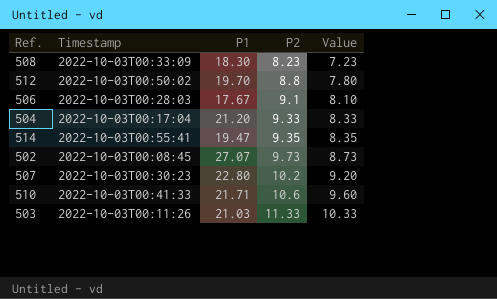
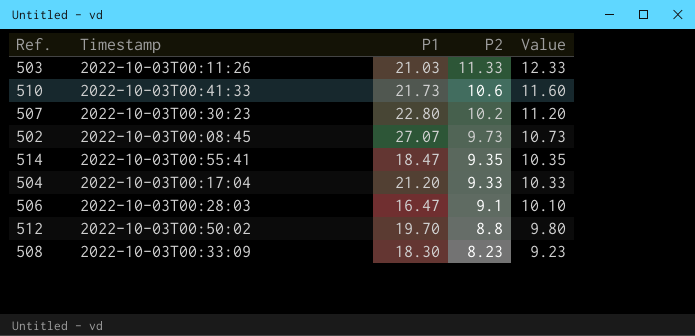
row order: P2 ascending -> P2 descending
column Value | formula: [P2] - 1 -> [P2] + 1
510 | P1: 21.71 -> 21.73
514 | P1: 19.47 -> 18.47
506 | P1: 17.67 -> 16.47

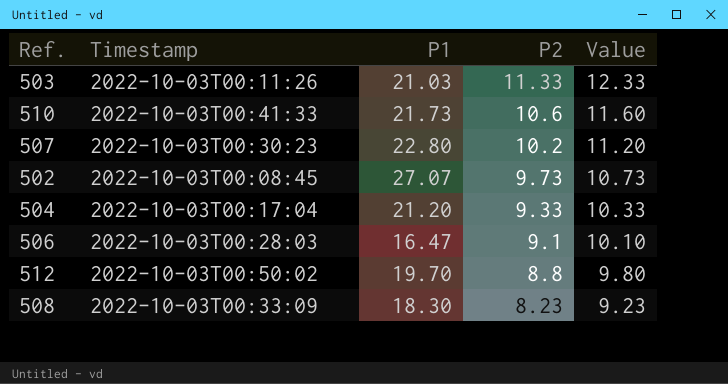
row 514: 2022-10-03T00:55:41 | 18.47 | 9.35 | 10.35 -> none

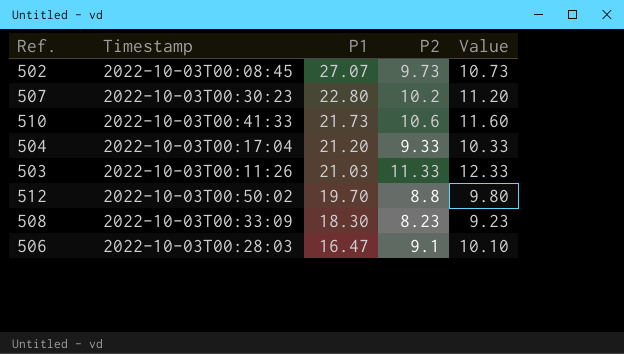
row order: P2 descending -> P1 descending

